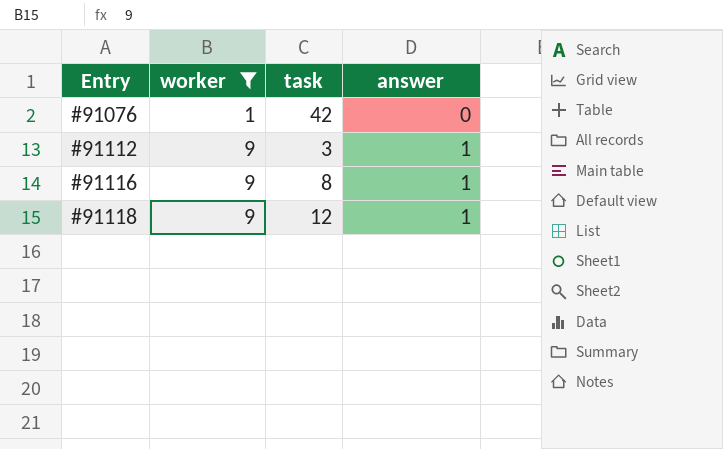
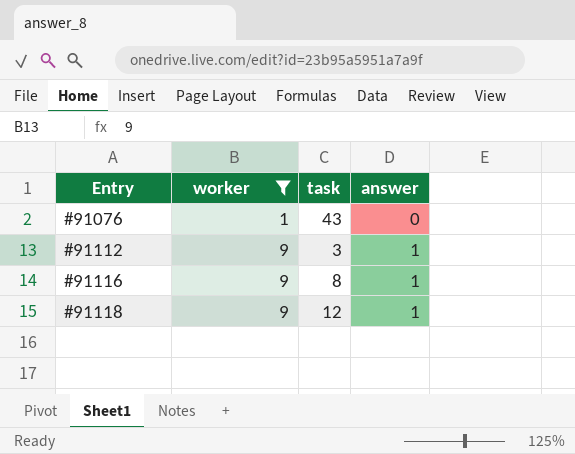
#91076 | task: 42 -> 43

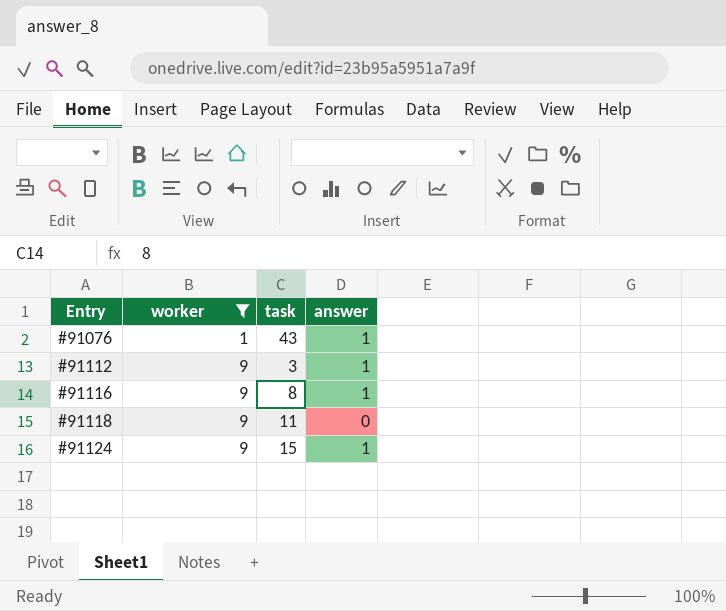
#91076 | answer: 0 -> 1
#91118 | task: 12 -> 11
#91118 | answer: 1 -> 0
row #91124: none -> 9 | 15 | 1

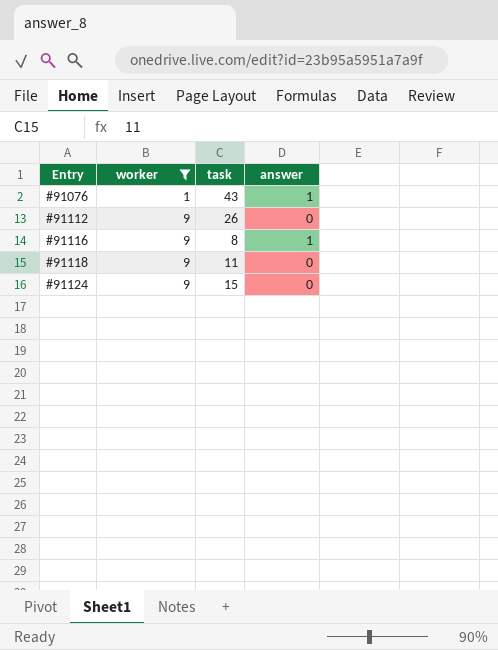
#91112 | task: 3 -> 26
#91112 | answer: 1 -> 0
#91124 | answer: 1 -> 0

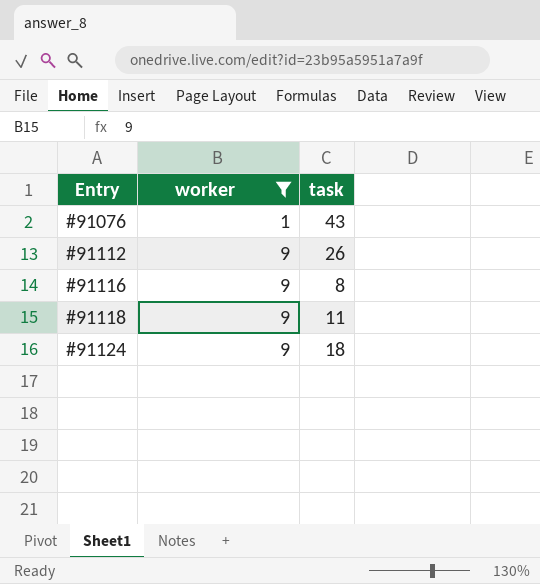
column answer | position: 4 -> none
#91124 | task: 15 -> 18

